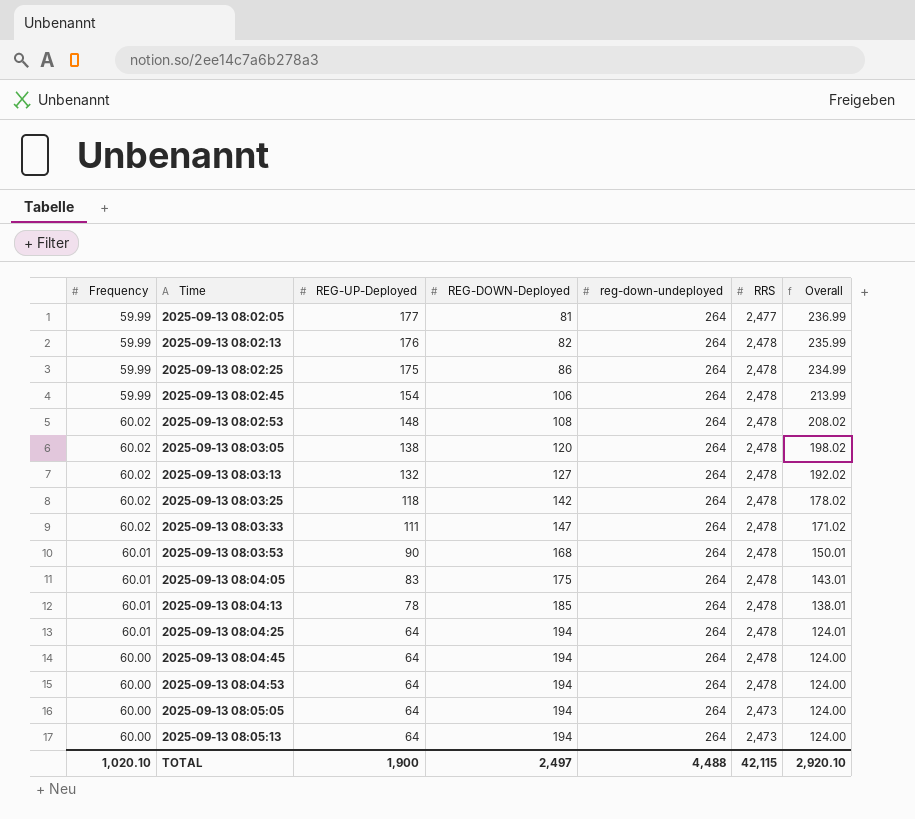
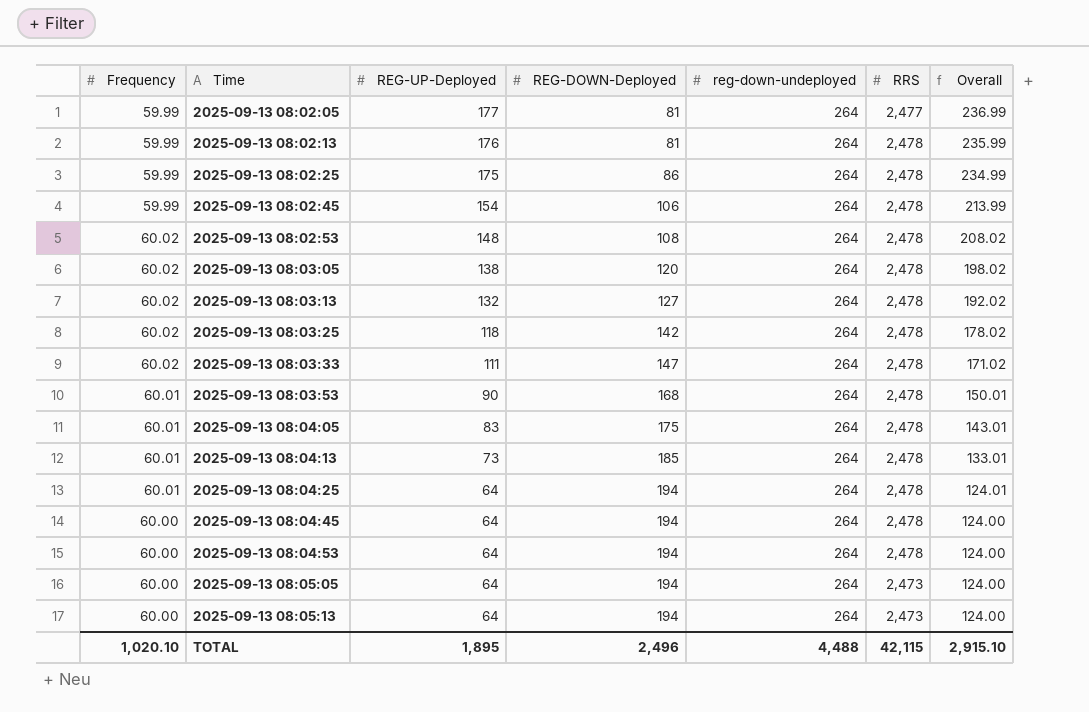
2025-09-13 08:02:13 | REG-DOWN-Deployed: 82 -> 81
2025-09-13 08:04:13 | REG-UP-Deployed: 78 -> 73
2025-09-13 08:04:13 | Overall: 138.01 -> 133.01
TOTAL | REG-UP-Deployed: 1,900 -> 1,895
TOTAL | REG-DOWN-Deployed: 2,497 -> 2,496
TOTAL | Overall: 2,920.10 -> 2,915.10

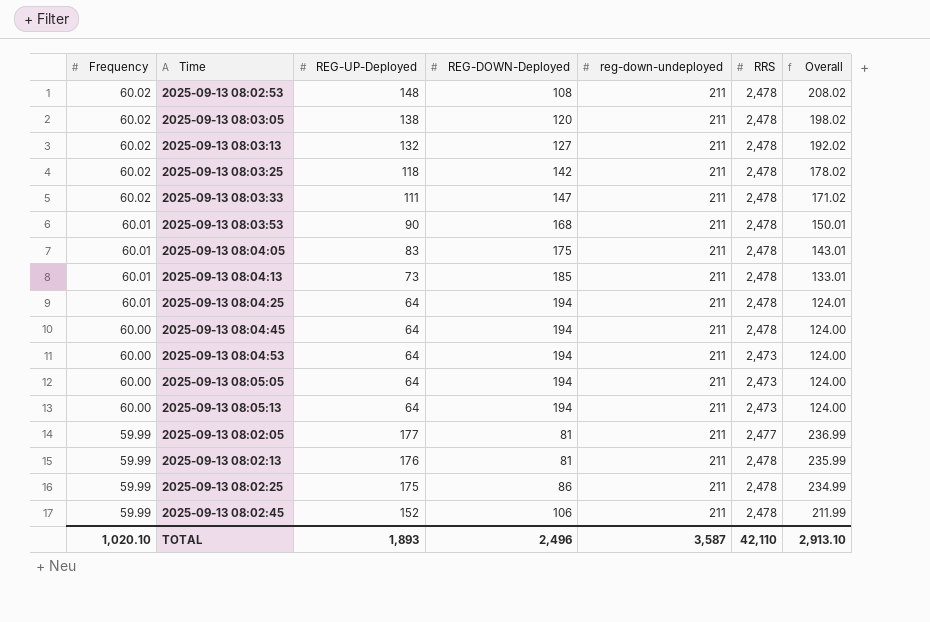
row order: Time ascending -> Frequency descending
2025-09-13 08:02:53 | reg-down-undeployed: 264 -> 211
2025-09-13 08:03:05 | reg-down-undeployed: 264 -> 211
2025-09-13 08:03:13 | reg-down-undeployed: 264 -> 211
2025-09-13 08:03:25 | reg-down-undeployed: 264 -> 211
2025-09-13 08:03:33 | reg-down-undeployed: 264 -> 211
2025-09-13 08:03:53 | reg-down-undeployed: 264 -> 211
2025-09-13 08:04:05 | reg-down-undeployed: 264 -> 211
2025-09-13 08:04:13 | reg-down-undeployed: 264 -> 211
2025-09-13 08:04:25 | reg-down-undeployed: 264 -> 211
2025-09-13 08:04:45 | reg-down-undeployed: 264 -> 211
2025-09-13 08:04:53 | reg-down-undeployed: 264 -> 211
2025-09-13 08:04:53 | RRS: 2,478 -> 2,473
2025-09-13 08:05:05 | reg-down-undeployed: 264 -> 211
2025-09-13 08:05:13 | reg-down-undeployed: 264 -> 211
2025-09-13 08:02:05 | reg-down-undeployed: 264 -> 211
2025-09-13 08:02:13 | reg-down-undeployed: 264 -> 211
2025-09-13 08:02:25 | reg-down-undeployed: 264 -> 211
2025-09-13 08:02:45 | REG-UP-Deployed: 154 -> 152
2025-09-13 08:02:45 | reg-down-undeployed: 264 -> 211
2025-09-13 08:02:45 | Overall: 213.99 -> 211.99
TOTAL | REG-UP-Deployed: 1,895 -> 1,893
TOTAL | reg-down-undeployed: 4,488 -> 3,587
TOTAL | RRS: 42,115 -> 42,110
TOTAL | Overall: 2,915.10 -> 2,913.10

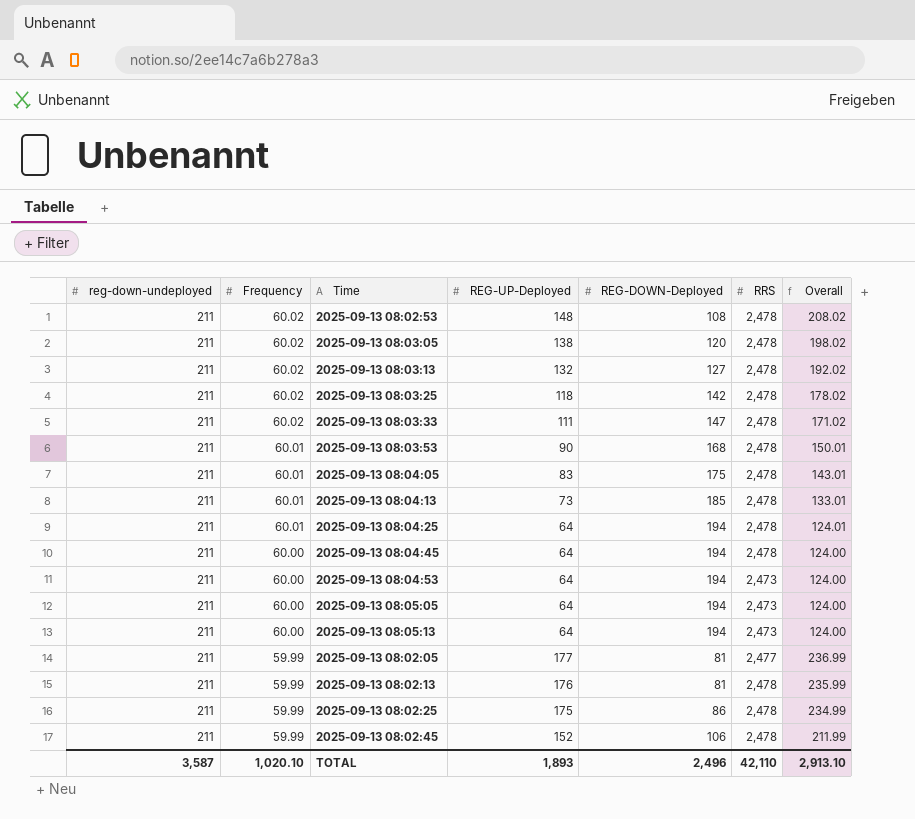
column reg-down-undeployed | position: 5 -> 1

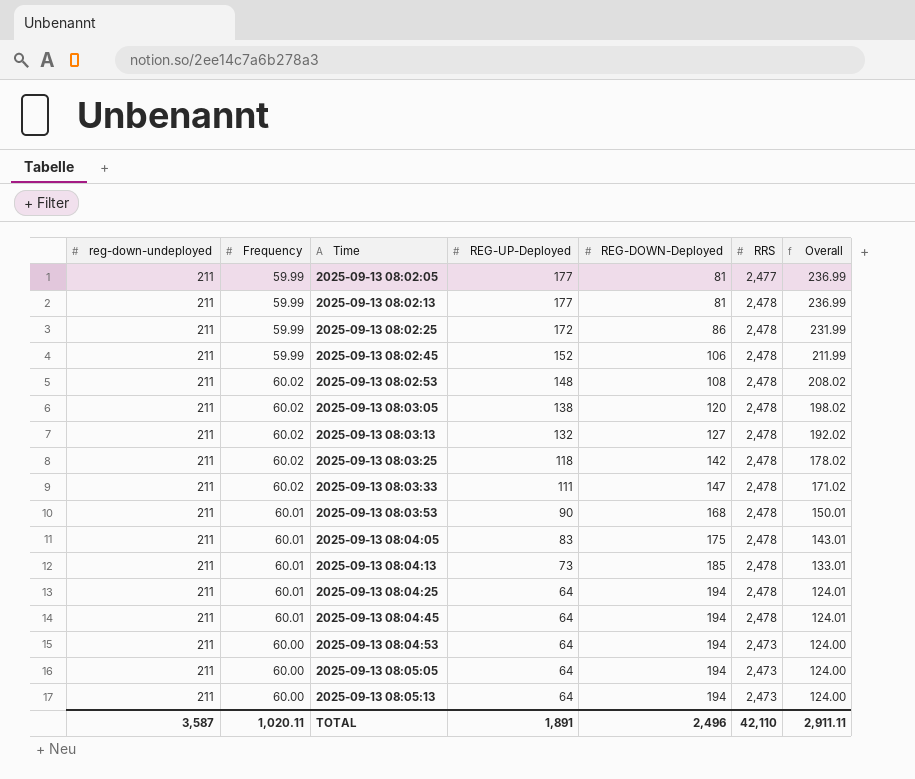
row order: Frequency descending -> Time ascending
2025-09-13 08:02:13 | REG-UP-Deployed: 176 -> 177
2025-09-13 08:02:13 | Overall: 235.99 -> 236.99
2025-09-13 08:02:25 | REG-UP-Deployed: 175 -> 172
2025-09-13 08:02:25 | Overall: 234.99 -> 231.99
2025-09-13 08:04:45 | Frequency: 60.00 -> 60.01
2025-09-13 08:04:45 | Overall: 124.00 -> 124.01
TOTAL | Frequency: 1,020.10 -> 1,020.11
TOTAL | REG-UP-Deployed: 1,893 -> 1,891
TOTAL | Overall: 2,913.10 -> 2,911.11

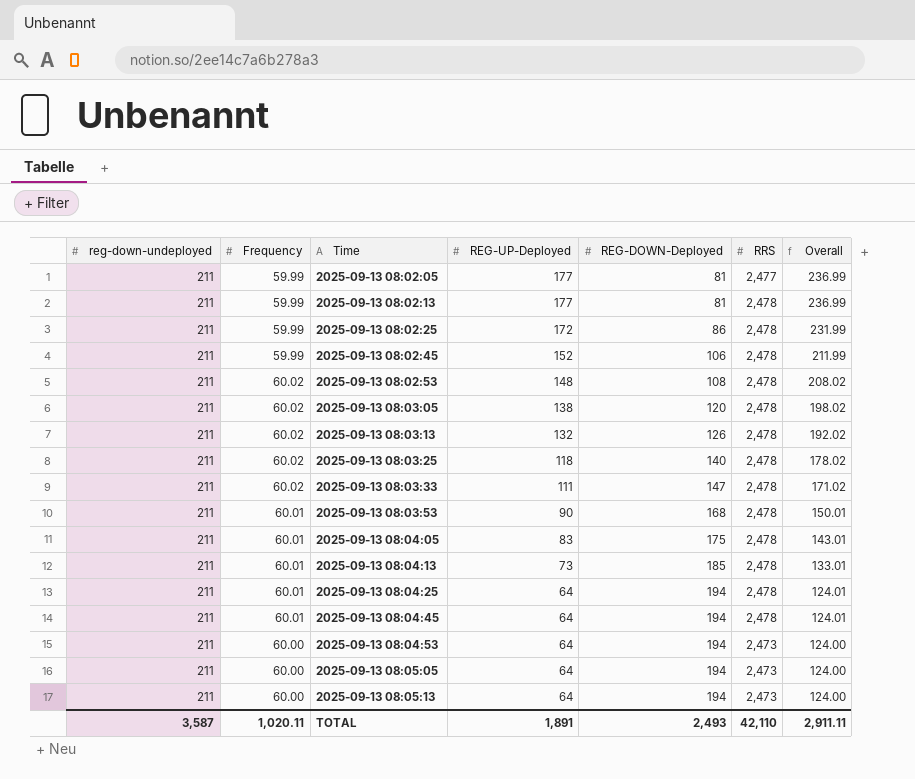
2025-09-13 08:03:13 | REG-DOWN-Deployed: 127 -> 126
2025-09-13 08:03:25 | REG-DOWN-Deployed: 142 -> 140
TOTAL | REG-DOWN-Deployed: 2,496 -> 2,493

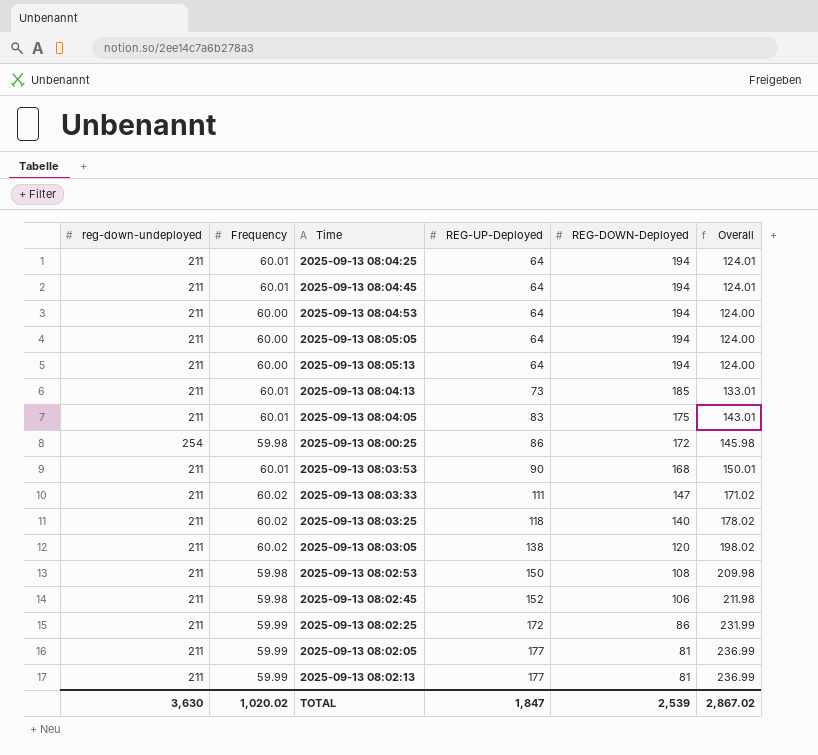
row order: Time ascending -> REG-UP-Deployed ascending
column RRS | position: 6 -> none
row 2025-09-13 08:03:13: 211 | 60.02 | 132 | 126 | 2,478 | 192.02 -> none
row 2025-09-13 08:00:25: none -> 254 | 59.98 | 86 | 172 | 145.98
2025-09-13 08:02:53 | Frequency: 60.02 -> 59.98
2025-09-13 08:02:53 | REG-UP-Deployed: 148 -> 150
2025-09-13 08:02:53 | Overall: 208.02 -> 209.98
2025-09-13 08:02:45 | Frequency: 59.99 -> 59.98
2025-09-13 08:02:45 | Overall: 211.99 -> 211.98
TOTAL | reg-down-undeployed: 3,587 -> 3,630
TOTAL | Frequency: 1,020.11 -> 1,020.02
TOTAL | REG-UP-Deployed: 1,891 -> 1,847
TOTAL | REG-DOWN-Deployed: 2,493 -> 2,539
TOTAL | Overall: 2,911.11 -> 2,867.02

